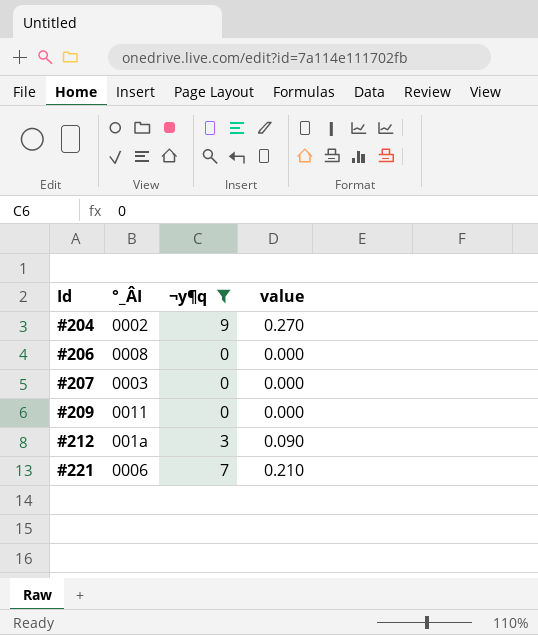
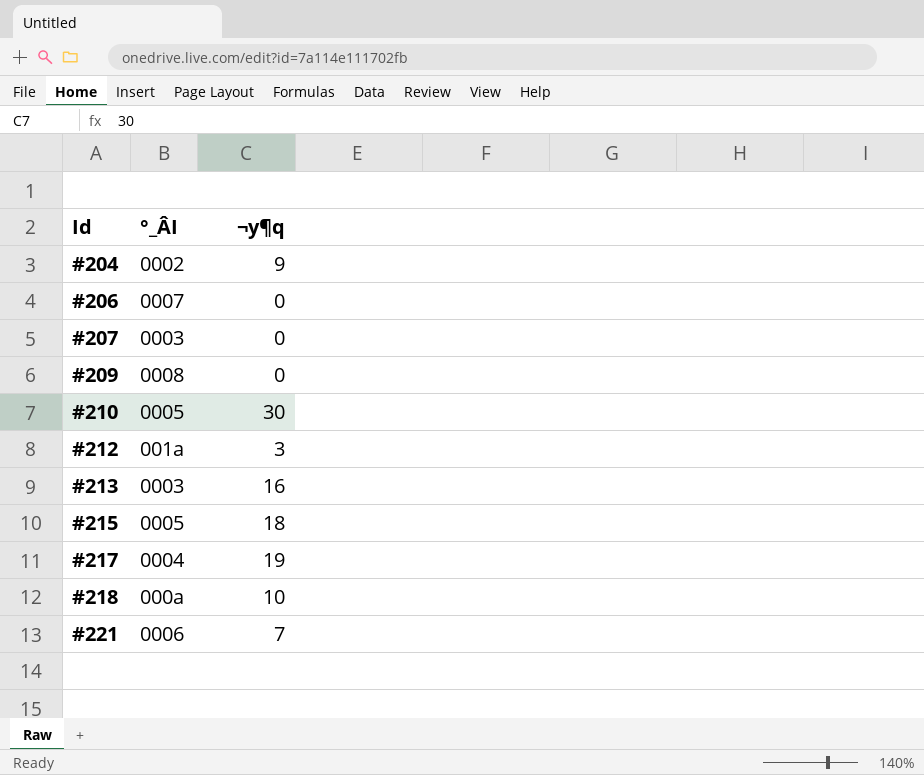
filter: ¬y¶q <= 9 -> none
column value | formula: [¬y¶q] * 0.03 -> none
#206 | °_ÂI: 0008 -> 0007
#209 | °_ÂI: 0011 -> 0008

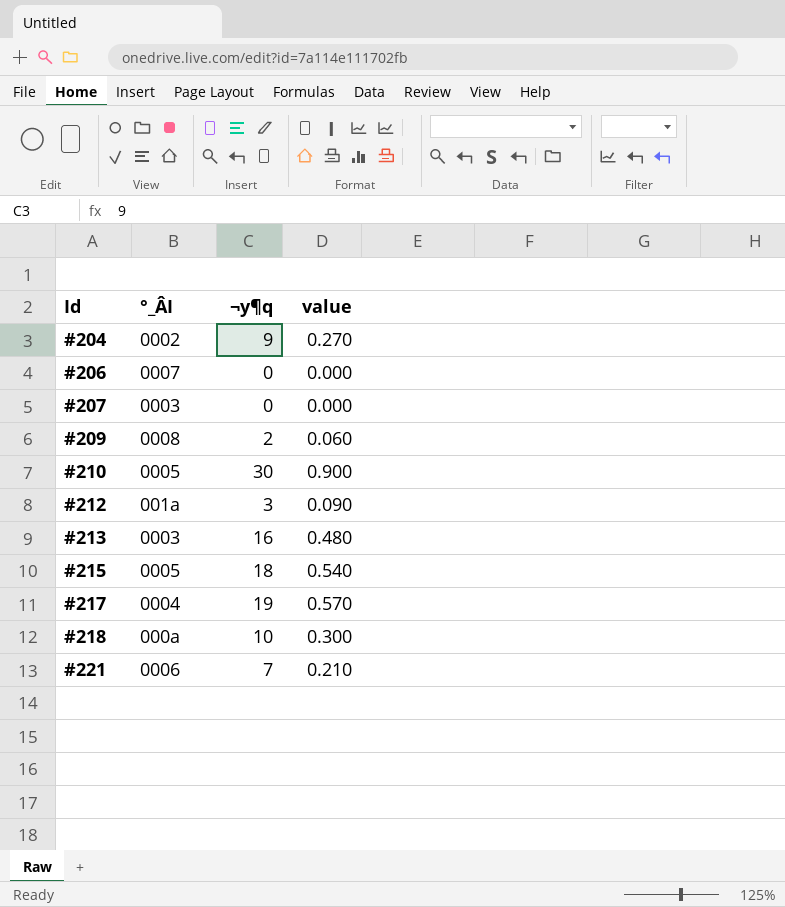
column value | formula: none -> [¬y¶q] * 0.03
#209 | ¬y¶q: 0 -> 2

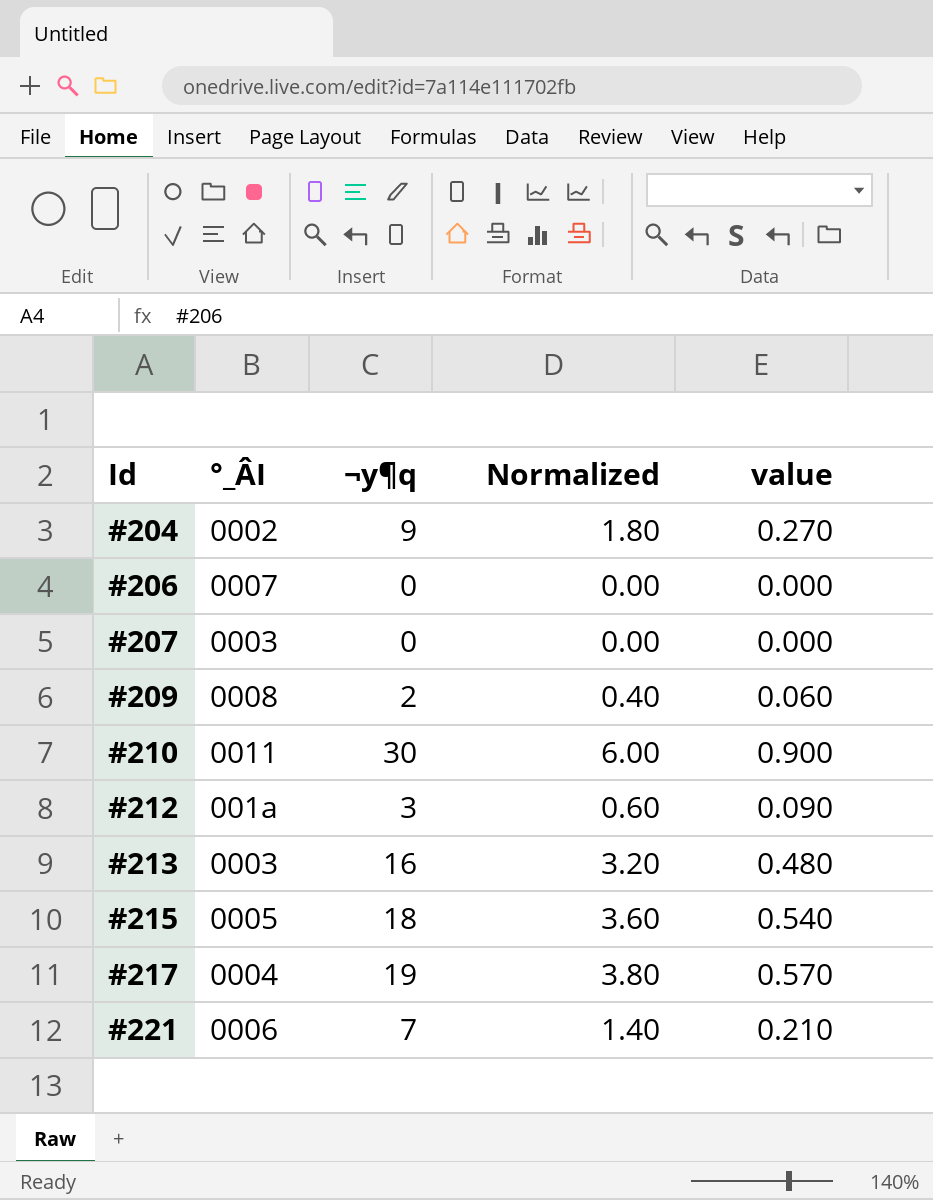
column Normalized | formula: none -> [¬y¶q] * 0.2
row #218: 000a | 10 | 0.300 -> none
#210 | °_ÂI: 0005 -> 0011

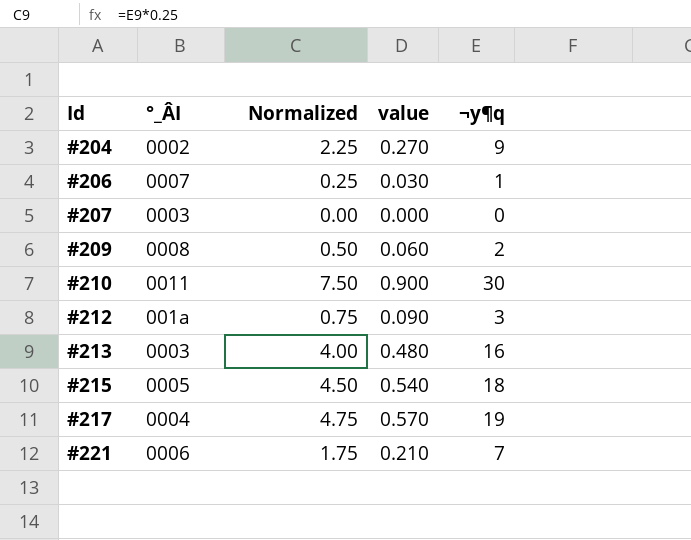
column Normalized | formula: [¬y¶q] * 0.2 -> [¬y¶q] * 0.25
column ¬y¶q | position: 3 -> 5
#206 | value: 0.000 -> 0.030
#206 | ¬y¶q: 0 -> 1

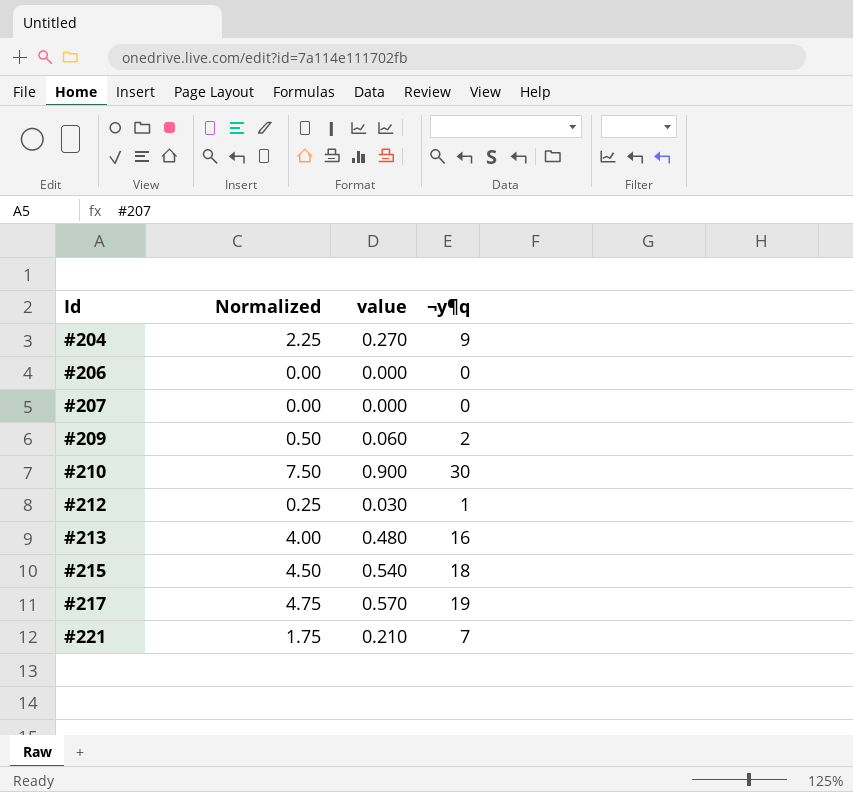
column °_ÂI | position: 2 -> none
#206 | Normalized: 0.25 -> 0.00
#206 | value: 0.030 -> 0.000
#206 | ¬y¶q: 1 -> 0
#212 | Normalized: 0.75 -> 0.25
#212 | value: 0.090 -> 0.030
#212 | ¬y¶q: 3 -> 1

